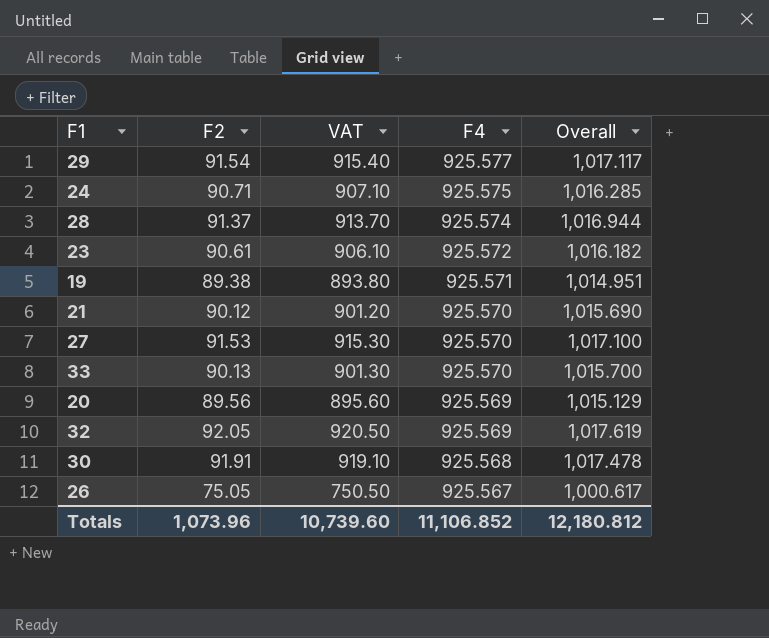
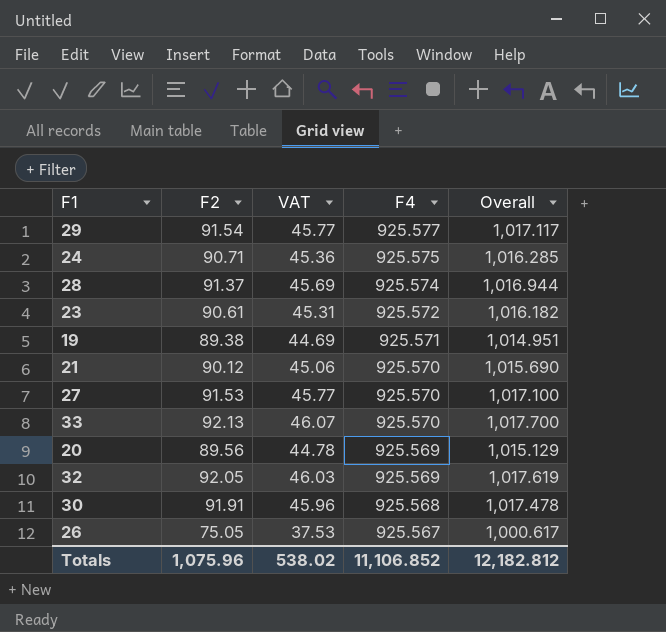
column VAT | formula: [F2] * 10 -> [F2] * 0.5
33 | F2: 90.13 -> 92.13
33 | Overall: 1,015.700 -> 1,017.700
Totals | F2: 1,073.96 -> 1,075.96
Totals | VAT: 10,739.60 -> 538.02
Totals | Overall: 12,180.812 -> 12,182.812

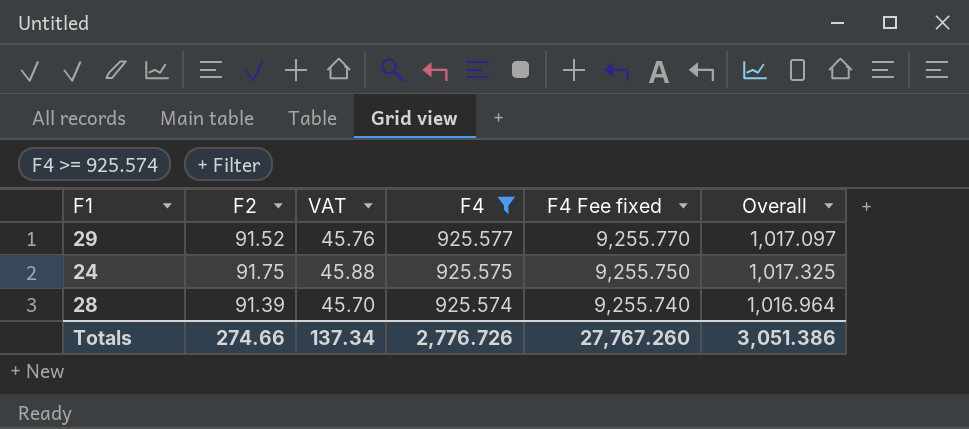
filter: none -> F4 >= 925.574
column F4 Fee fixed | formula: none -> [F4] * 10
29 | F2: 91.54 -> 91.52
29 | VAT: 45.77 -> 45.76
29 | Overall: 1,017.117 -> 1,017.097
24 | F2: 90.71 -> 91.75
24 | VAT: 45.36 -> 45.88
24 | Overall: 1,016.285 -> 1,017.325
28 | F2: 91.37 -> 91.39
28 | VAT: 45.69 -> 45.70
28 | Overall: 1,016.944 -> 1,016.964
Totals | F2: 1,075.96 -> 274.66
Totals | VAT: 538.02 -> 137.34
Totals | F4: 11,106.852 -> 2,776.726
Totals | Overall: 12,182.812 -> 3,051.386

